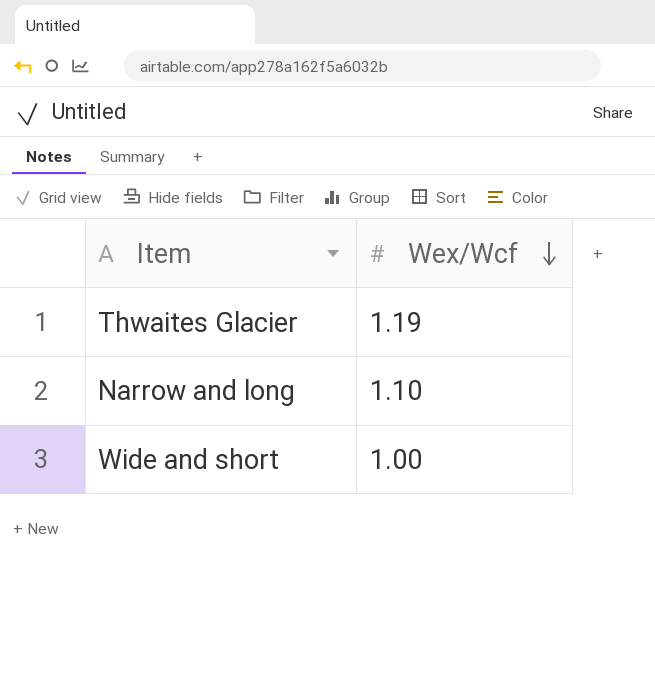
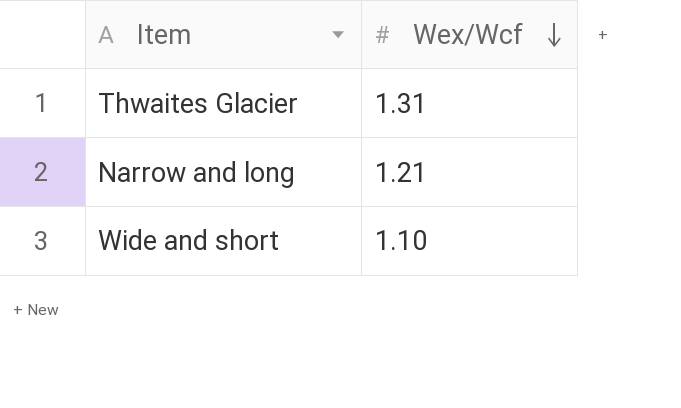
Thwaites Glacier | Wex/Wcf: 1.19 -> 1.31
Narrow and long | Wex/Wcf: 1.10 -> 1.21
Wide and short | Wex/Wcf: 1.00 -> 1.10

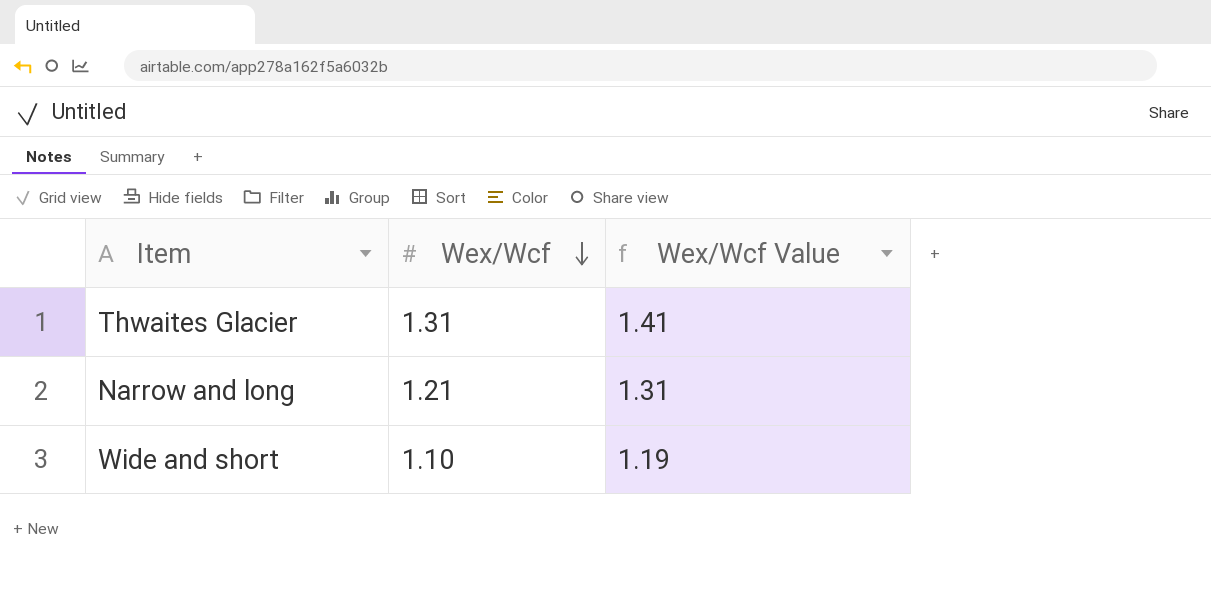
column Wex/Wcf Value | formula: none -> [Wex/Wcf] * 1.08

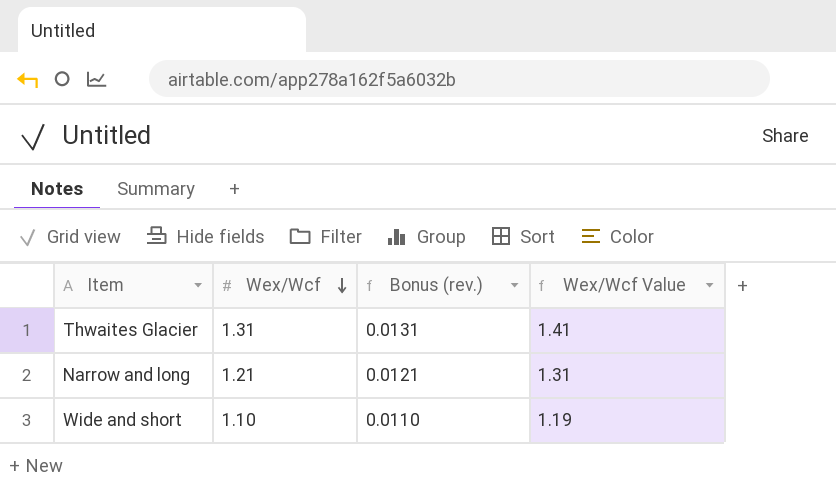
column Bonus (rev.) | formula: none -> [Wex/Wcf] * 0.01

